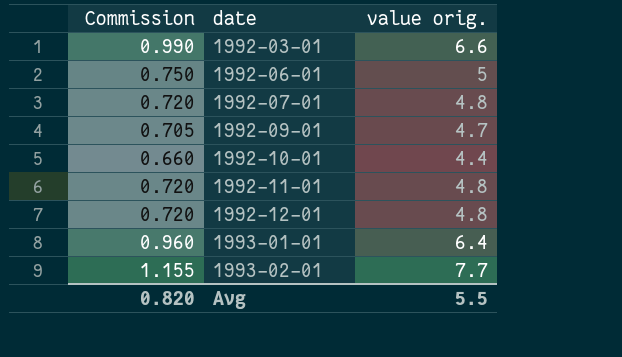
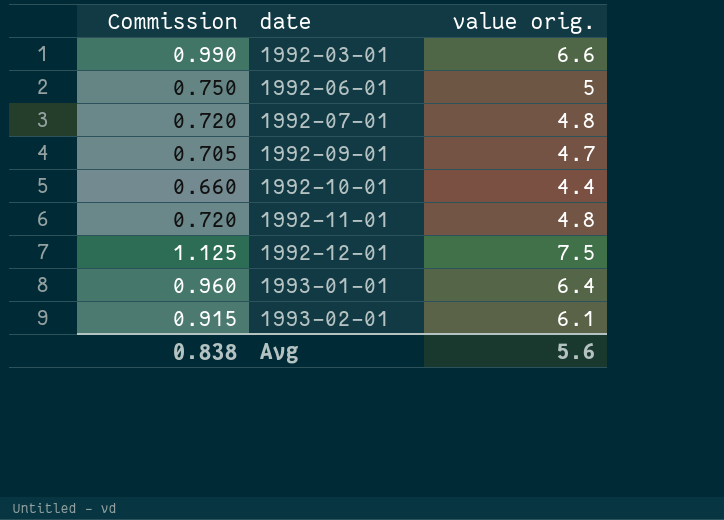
1992-12-01 | Commission: 0.720 -> 1.125
1992-12-01 | value orig.: 4.8 -> 7.5
1993-02-01 | Commission: 1.155 -> 0.915
1993-02-01 | value orig.: 7.7 -> 6.1
Avg | Commission: 0.820 -> 0.838
Avg | value orig.: 5.5 -> 5.6

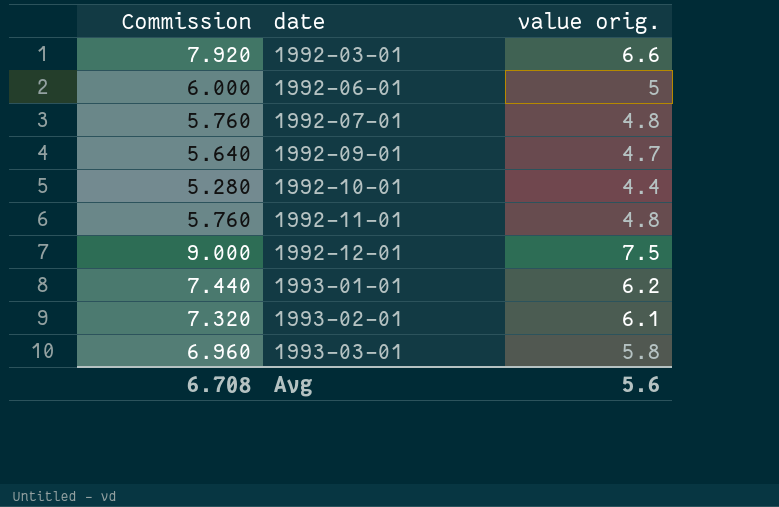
column Commission | formula: [value orig.] * 0.15 -> [value orig.] * 1.2
1993-01-01 | value orig.: 6.4 -> 6.2
row 1993-03-01: none -> 6.960 | 5.8
Avg | Commission: 0.838 -> 6.708

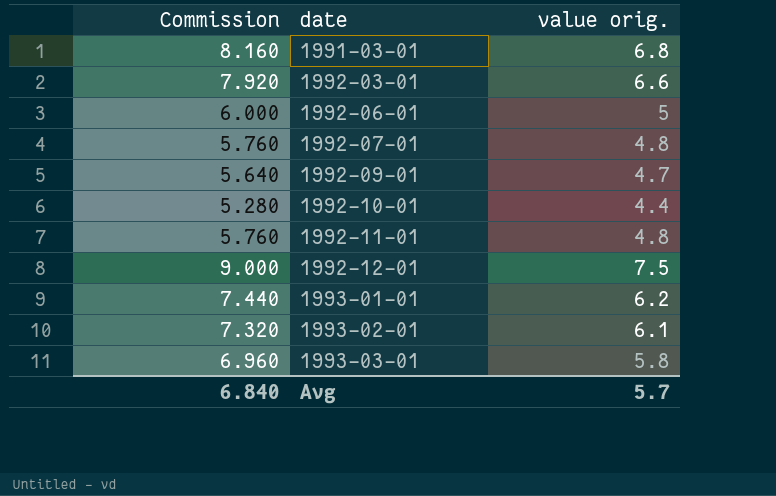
row 1991-03-01: none -> 8.160 | 6.8
Avg | Commission: 6.708 -> 6.840
Avg | value orig.: 5.6 -> 5.7

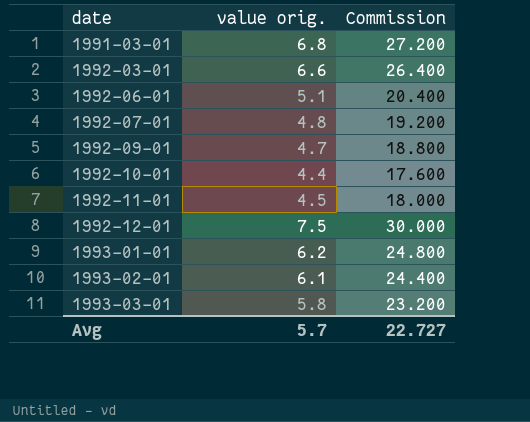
column Commission | formula: [value orig.] * 1.2 -> [value orig.] * 4
column Commission | position: 1 -> 3
1992-06-01 | value orig.: 5 -> 5.1
1992-11-01 | value orig.: 4.8 -> 4.5
Avg | Commission: 6.840 -> 22.727

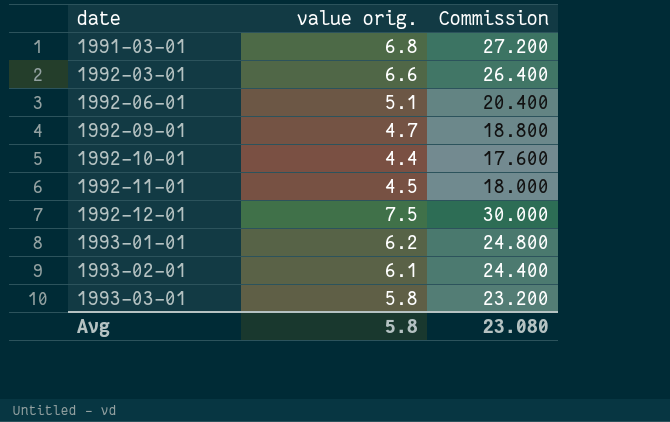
row 1992-07-01: 4.8 | 19.200 -> none
Avg | value orig.: 5.7 -> 5.8
Avg | Commission: 22.727 -> 23.080

